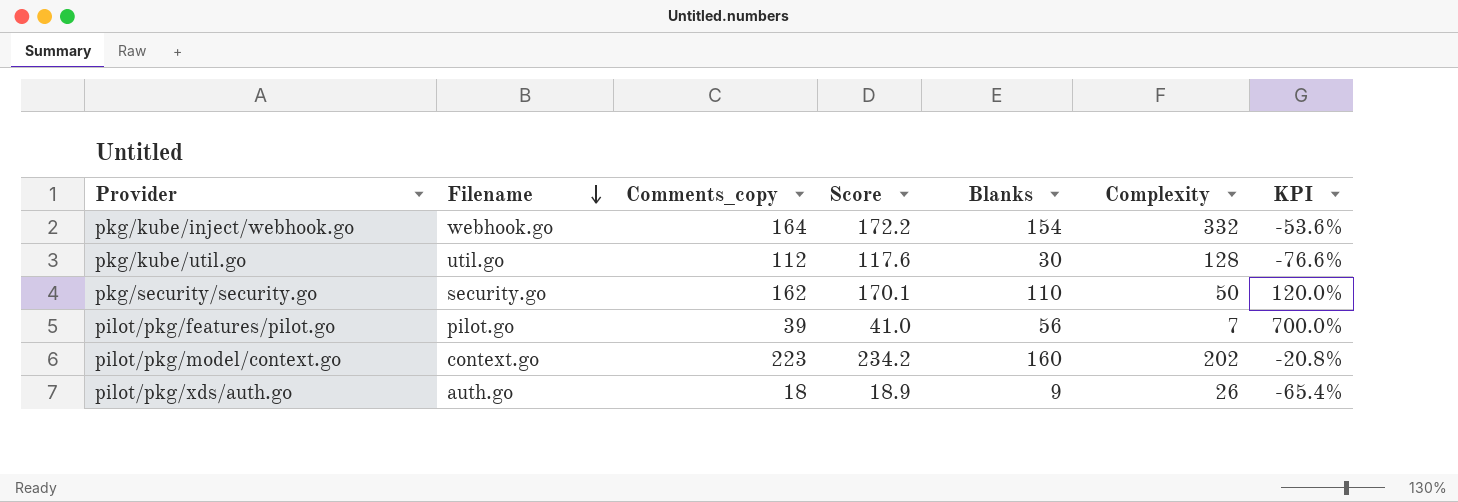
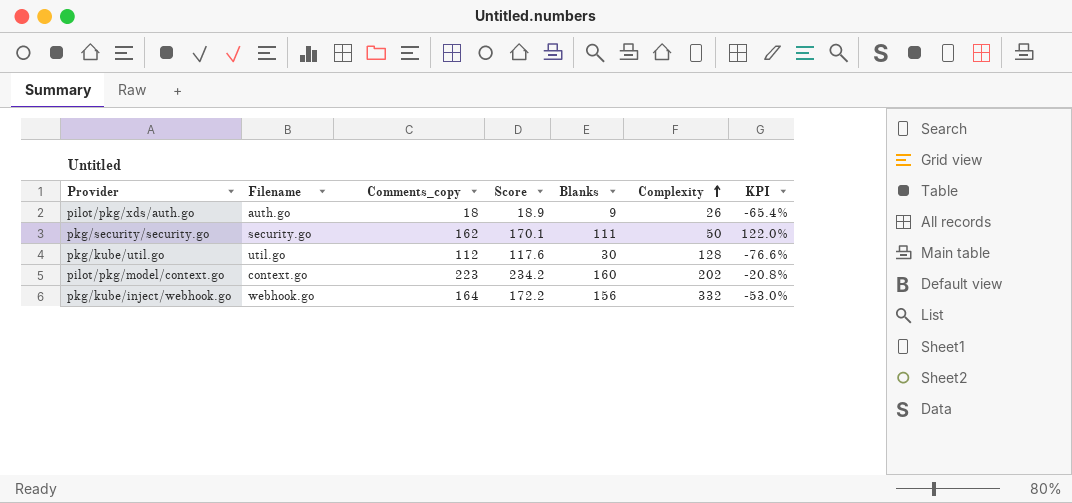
row order: Filename descending -> Complexity ascending
row pilot/pkg/features/pilot.go: pilot.go | 39 | 41.0 | 56 | 7 | 700.0% -> none
pkg/security/security.go | Blanks: 110 -> 111
pkg/security/security.go | KPI: 120.0% -> 122.0%
pkg/kube/inject/webhook.go | Blanks: 154 -> 156
pkg/kube/inject/webhook.go | KPI: -53.6% -> -53.0%

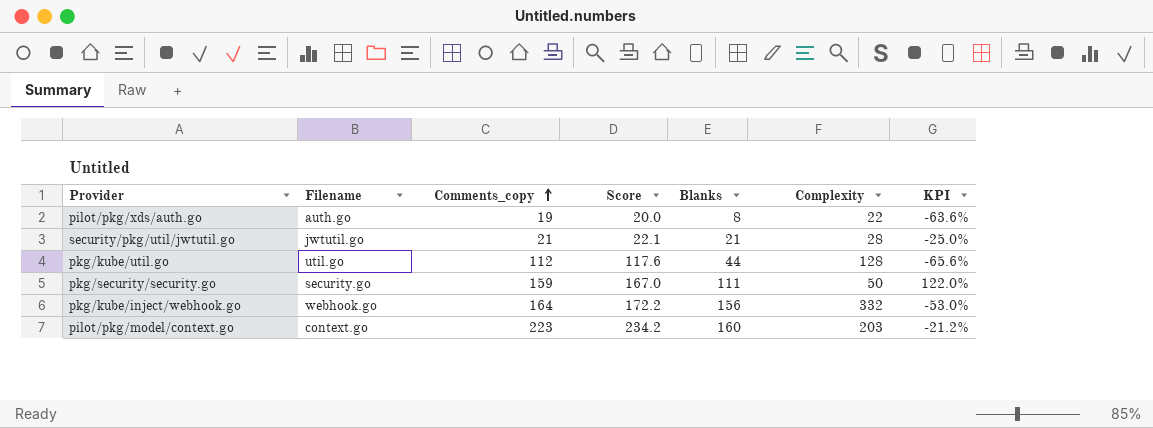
row order: Complexity ascending -> Comments_copy ascending
pilot/pkg/xds/auth.go | Comments_copy: 18 -> 19
pilot/pkg/xds/auth.go | Score: 18.9 -> 20.0
pilot/pkg/xds/auth.go | Blanks: 9 -> 8
pilot/pkg/xds/auth.go | Complexity: 26 -> 22
pilot/pkg/xds/auth.go | KPI: -65.4% -> -63.6%
row security/pkg/util/jwtutil.go: none -> jwtutil.go | 21 | 22.1 | 21 | 28 | -25.0%
pkg/kube/util.go | Blanks: 30 -> 44
pkg/kube/util.go | KPI: -76.6% -> -65.6%
pkg/security/security.go | Comments_copy: 162 -> 159
pkg/security/security.go | Score: 170.1 -> 167.0
pilot/pkg/model/context.go | Complexity: 202 -> 203
pilot/pkg/model/context.go | KPI: -20.8% -> -21.2%

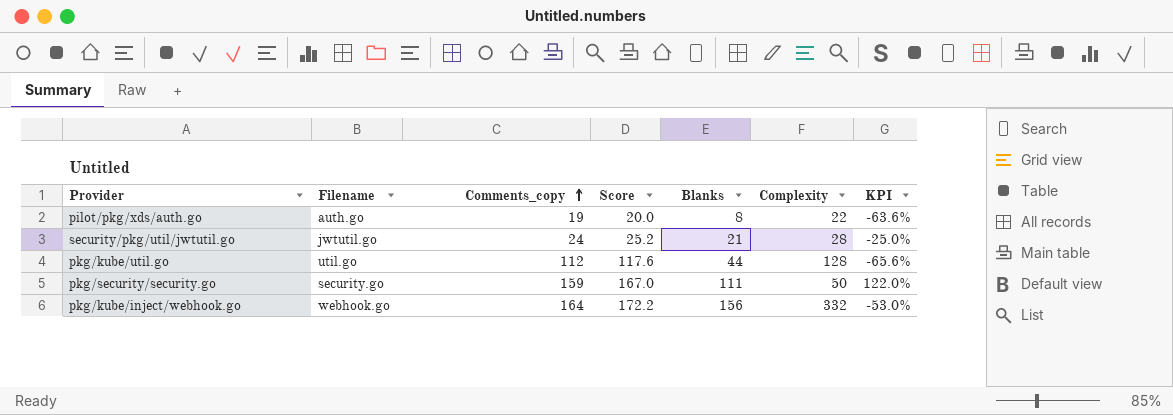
row pilot/pkg/model/context.go: context.go | 223 | 234.2 | 160 | 203 | -21.2% -> none
security/pkg/util/jwtutil.go | Comments_copy: 21 -> 24
security/pkg/util/jwtutil.go | Score: 22.1 -> 25.2

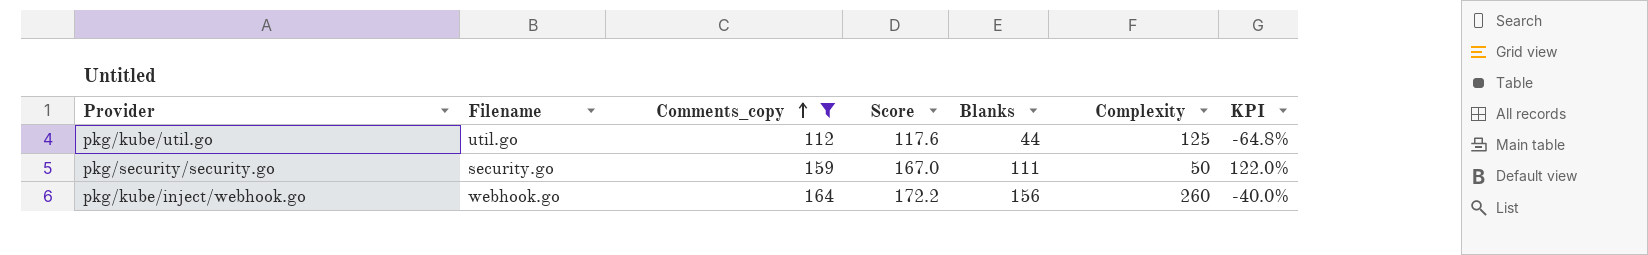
filter: none -> Comments_copy >= 112
pkg/kube/util.go | Complexity: 128 -> 125
pkg/kube/util.go | KPI: -65.6% -> -64.8%
pkg/kube/inject/webhook.go | Complexity: 332 -> 260
pkg/kube/inject/webhook.go | KPI: -53.0% -> -40.0%

